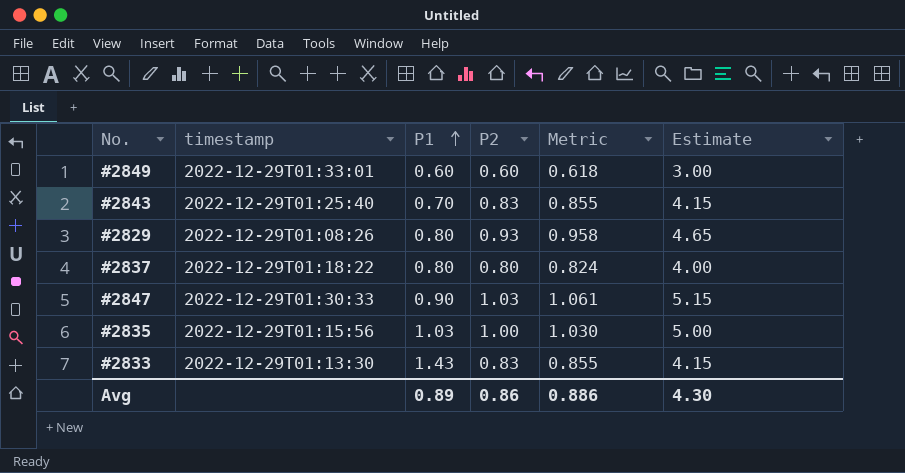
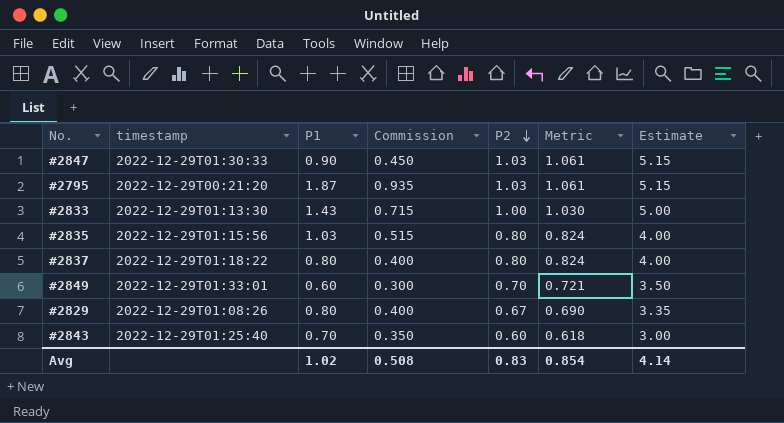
row order: P1 ascending -> P2 descending
column Commission | formula: none -> [P1] * 0.5
row #2795: none -> 2022-12-29T00:21:20 | 1.87 | 0.935 | 1.03 | 1.061 | 5.15
#2833 | P2: 0.83 -> 1.00
#2833 | Metric: 0.855 -> 1.030
#2833 | Estimate: 4.15 -> 5.00
#2835 | P2: 1.00 -> 0.80
#2835 | Metric: 1.030 -> 0.824
#2835 | Estimate: 5.00 -> 4.00
#2849 | P2: 0.60 -> 0.70
#2849 | Metric: 0.618 -> 0.721
#2849 | Estimate: 3.00 -> 3.50
#2829 | P2: 0.93 -> 0.67
#2829 | Metric: 0.958 -> 0.690
#2829 | Estimate: 4.65 -> 3.35
#2843 | P2: 0.83 -> 0.60
#2843 | Metric: 0.855 -> 0.618
#2843 | Estimate: 4.15 -> 3.00
Avg | P1: 0.89 -> 1.02
Avg | P2: 0.86 -> 0.83
Avg | Metric: 0.886 -> 0.854
Avg | Estimate: 4.30 -> 4.14

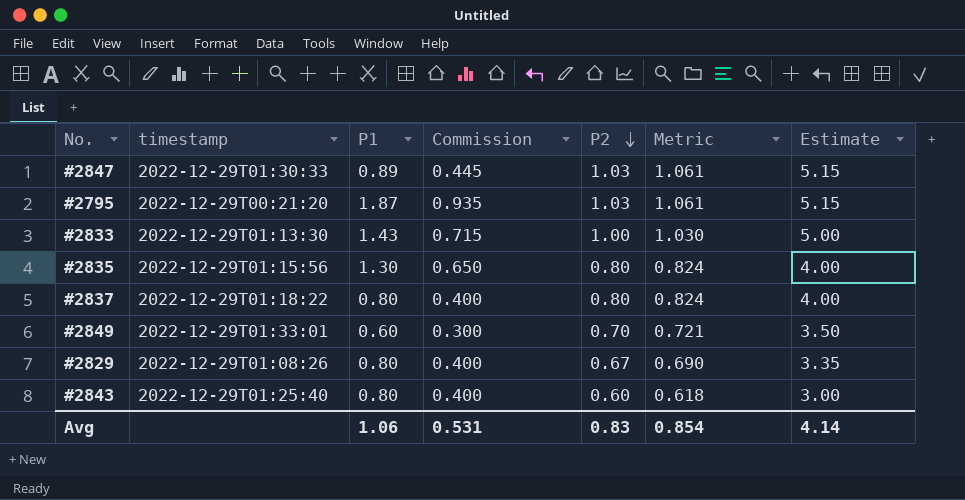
#2847 | P1: 0.90 -> 0.89
#2847 | Commission: 0.450 -> 0.445
#2835 | P1: 1.03 -> 1.30
#2835 | Commission: 0.515 -> 0.650
#2843 | P1: 0.70 -> 0.80
#2843 | Commission: 0.350 -> 0.400
Avg | P1: 1.02 -> 1.06
Avg | Commission: 0.508 -> 0.531

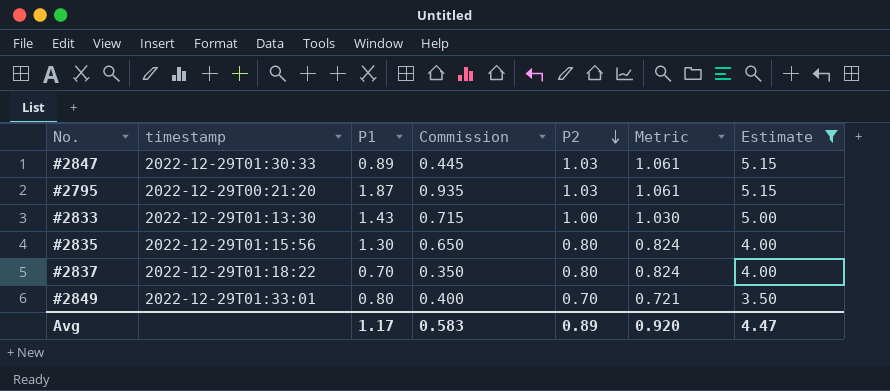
filter: none -> Estimate >= 3.50
#2837 | P1: 0.80 -> 0.70
#2837 | Commission: 0.400 -> 0.350
#2849 | P1: 0.60 -> 0.80
#2849 | Commission: 0.300 -> 0.400
Avg | P1: 1.06 -> 1.17
Avg | Commission: 0.531 -> 0.583
Avg | P2: 0.83 -> 0.89
Avg | Metric: 0.854 -> 0.920
Avg | Estimate: 4.14 -> 4.47

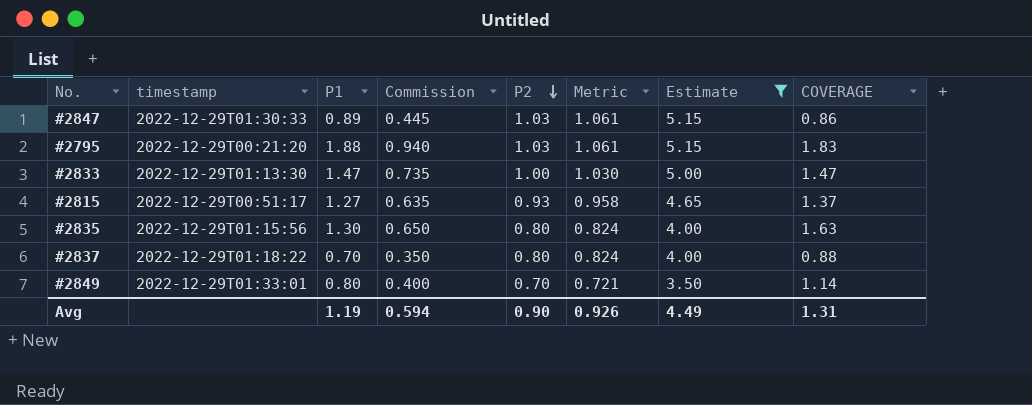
column COVERAGE | formula: none -> [P1] / [P2]
#2795 | P1: 1.87 -> 1.88
#2795 | Commission: 0.935 -> 0.940
#2833 | P1: 1.43 -> 1.47
#2833 | Commission: 0.715 -> 0.735
row #2815: none -> 2022-12-29T00:51:17 | 1.27 | 0.635 | 0.93 | 0.958 | 4.65 | 1.37
Avg | P1: 1.17 -> 1.19
Avg | Commission: 0.583 -> 0.594
Avg | P2: 0.89 -> 0.90
Avg | Metric: 0.920 -> 0.926
Avg | Estimate: 4.47 -> 4.49

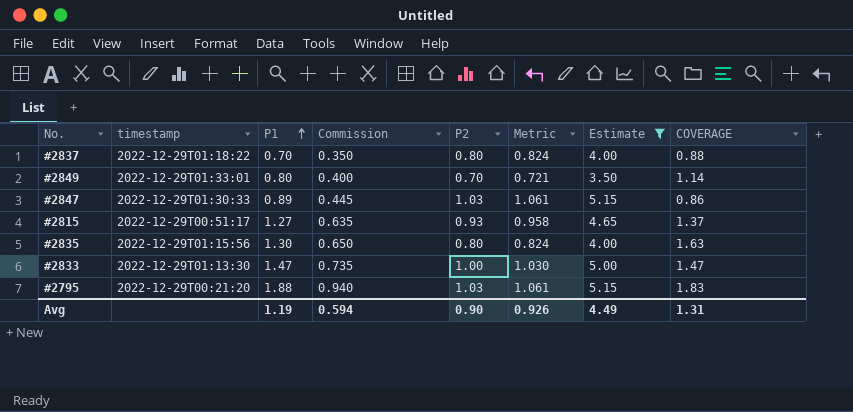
row order: P2 descending -> P1 ascending

